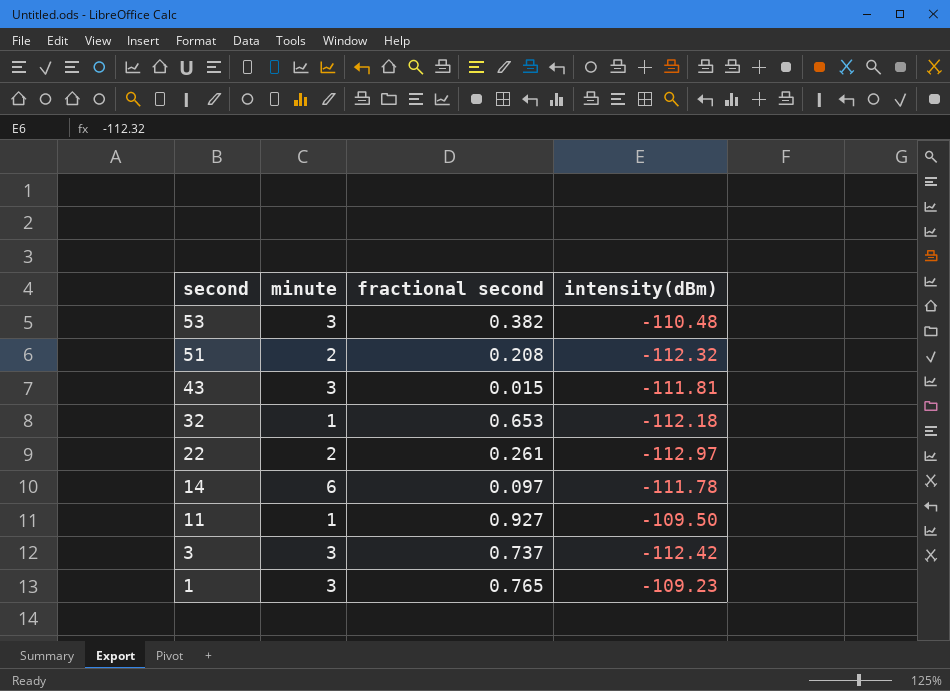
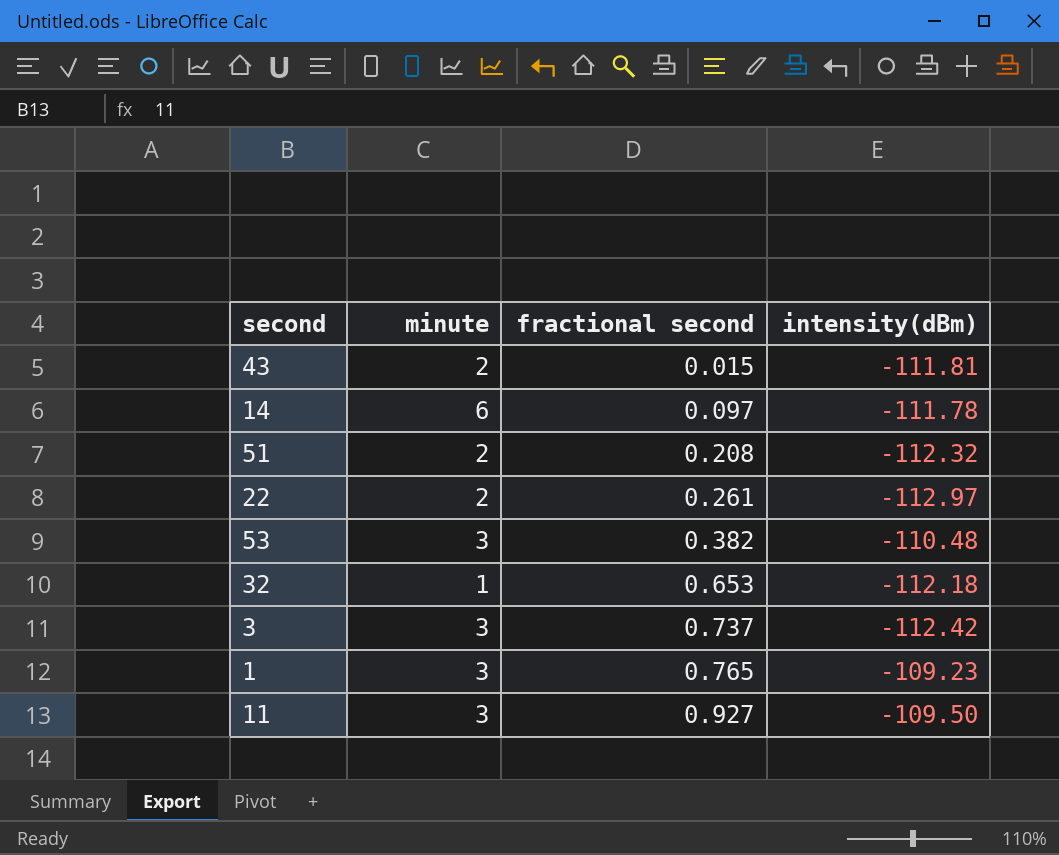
row order: second descending -> fractional second ascending
43 | minute: 3 -> 2
11 | minute: 1 -> 3

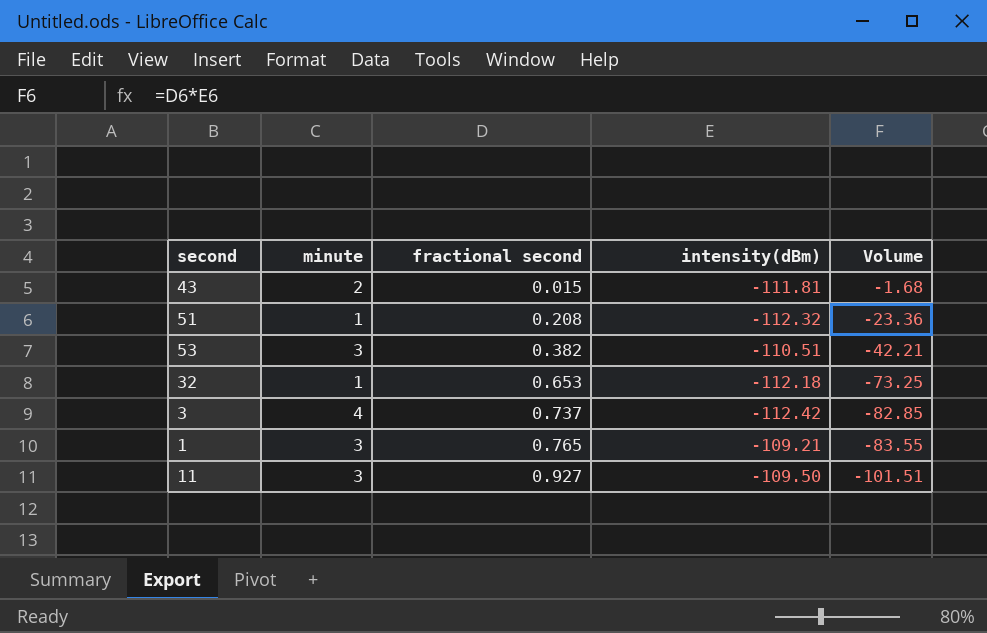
column Volume | formula: none -> [fractional second] * [intensity(dBm)]
row 14: 6 | 0.097 | -111.78 -> none
row 22: 2 | 0.261 | -112.97 -> none
51 | minute: 2 -> 1
53 | intensity(dBm): -110.48 -> -110.51
3 | minute: 3 -> 4
1 | intensity(dBm): -109.23 -> -109.21

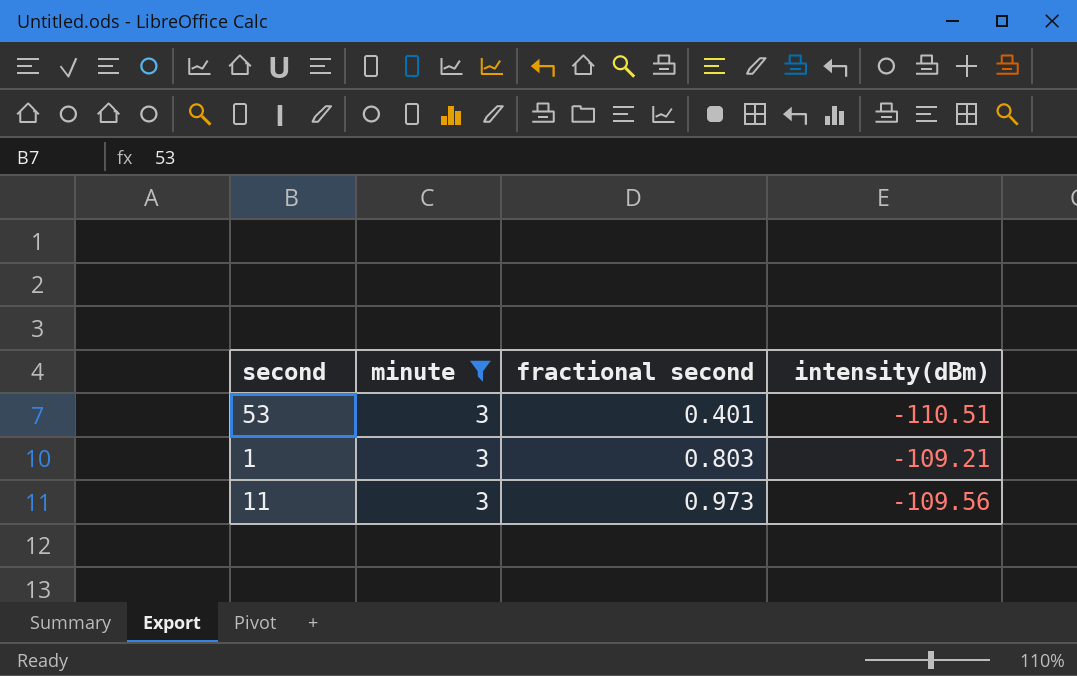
filter: none -> minute = 3
column Volume | formula: [fractional second] * [intensity(dBm)] -> none
53 | fractional second: 0.382 -> 0.401
1 | fractional second: 0.765 -> 0.803
11 | fractional second: 0.927 -> 0.973
11 | intensity(dBm): -109.50 -> -109.56

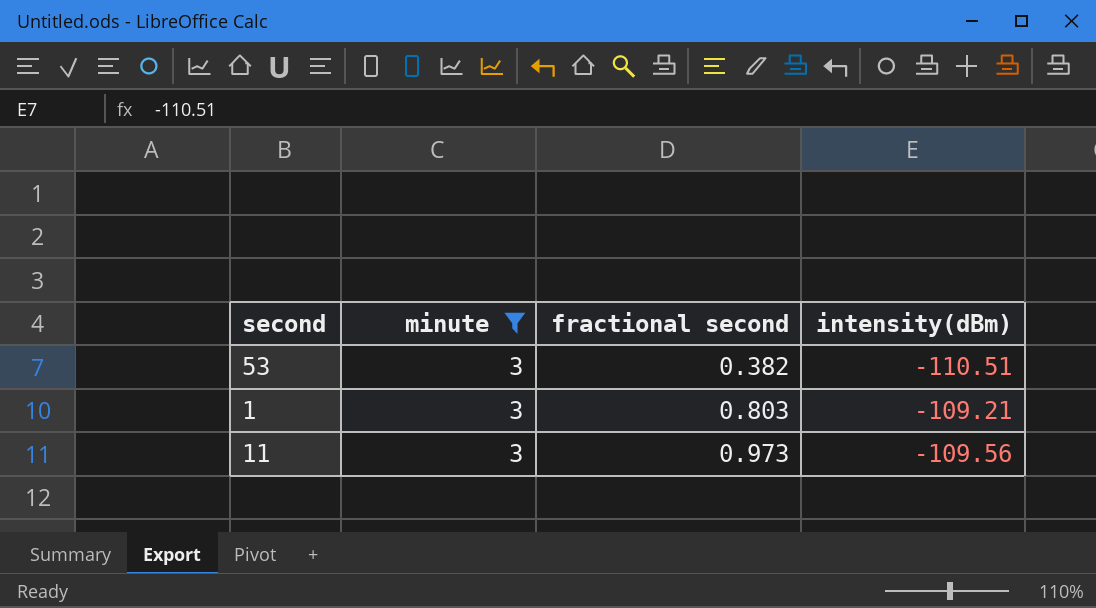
53 | fractional second: 0.401 -> 0.382

